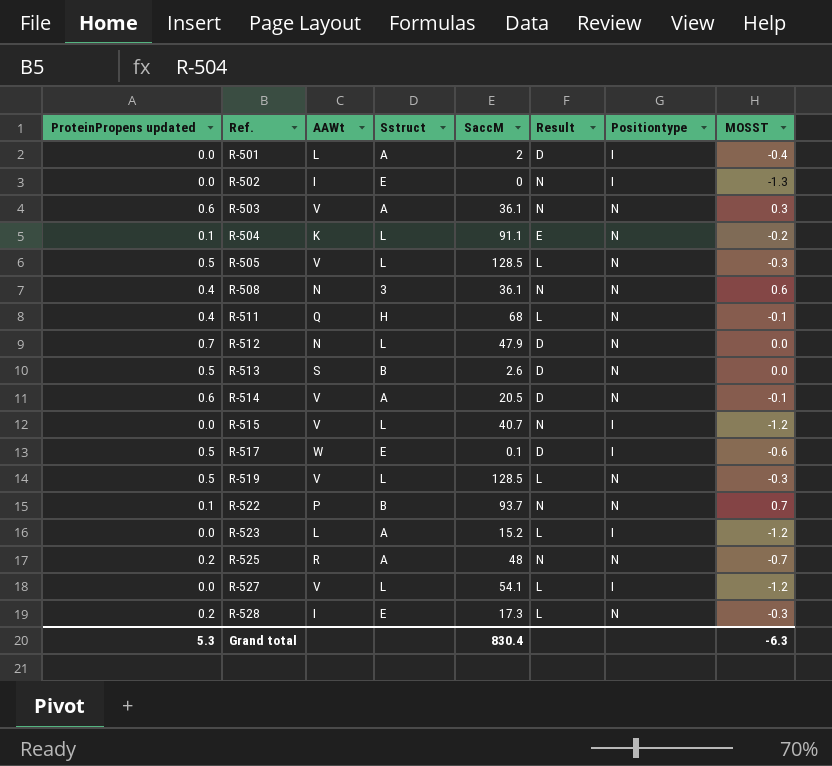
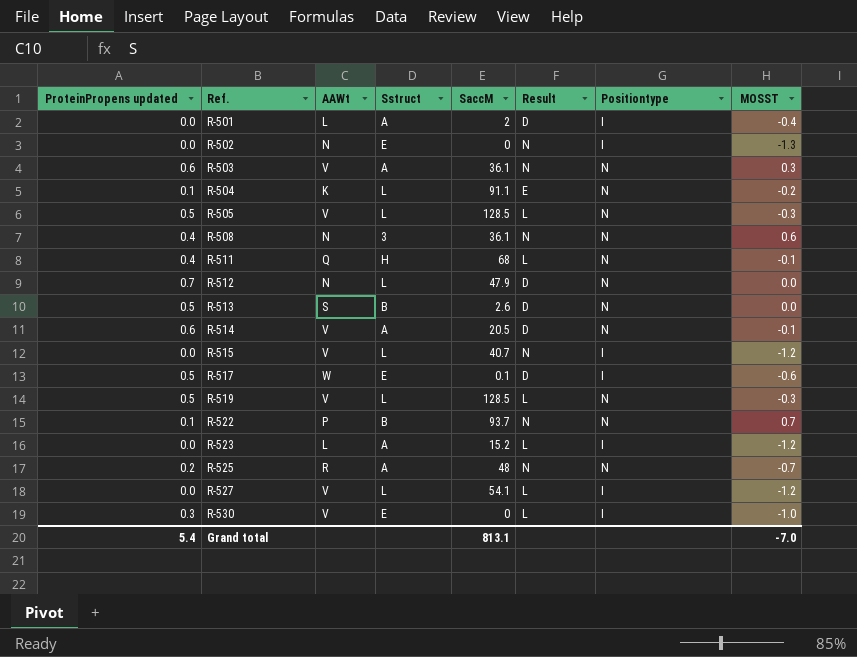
row R-528: 0.2 | I | E | 17.3 | L | N | -0.3 -> none
R-502 | AAWt: I -> N
row R-530: none -> 0.3 | V | E | 0 | L | I | -1.0
Grand total | ProteinPropens updated: 5.3 -> 5.4
Grand total | SaccM: 830.4 -> 813.1
Grand total | MOSST: -6.3 -> -7.0

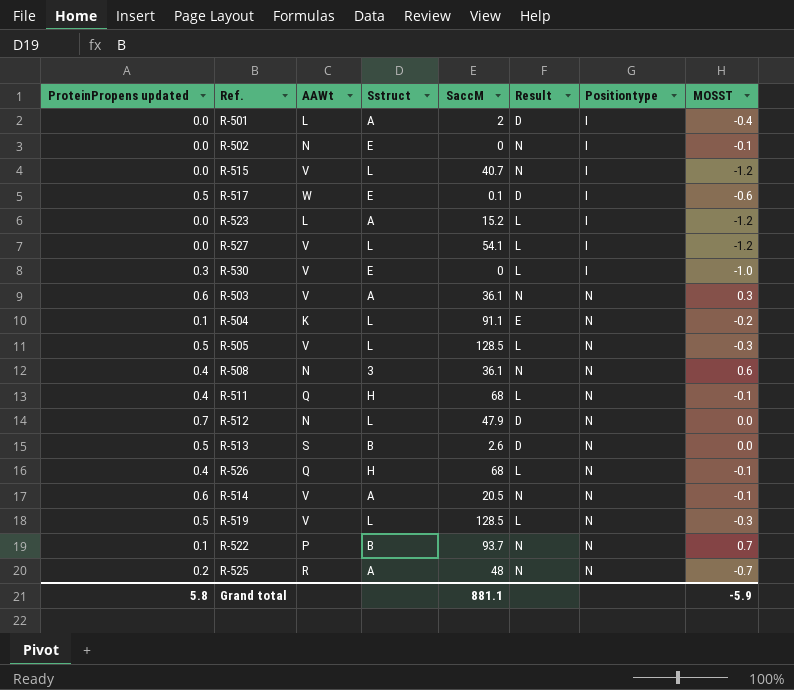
row order: Ref. ascending -> Positiontype ascending
R-502 | MOSST: -1.3 -> -0.1
row R-526: none -> 0.4 | Q | H | 68 | L | N | -0.1
R-514 | Result: D -> N
Grand total | ProteinPropens updated: 5.4 -> 5.8
Grand total | SaccM: 813.1 -> 881.1
Grand total | MOSST: -7.0 -> -5.9

